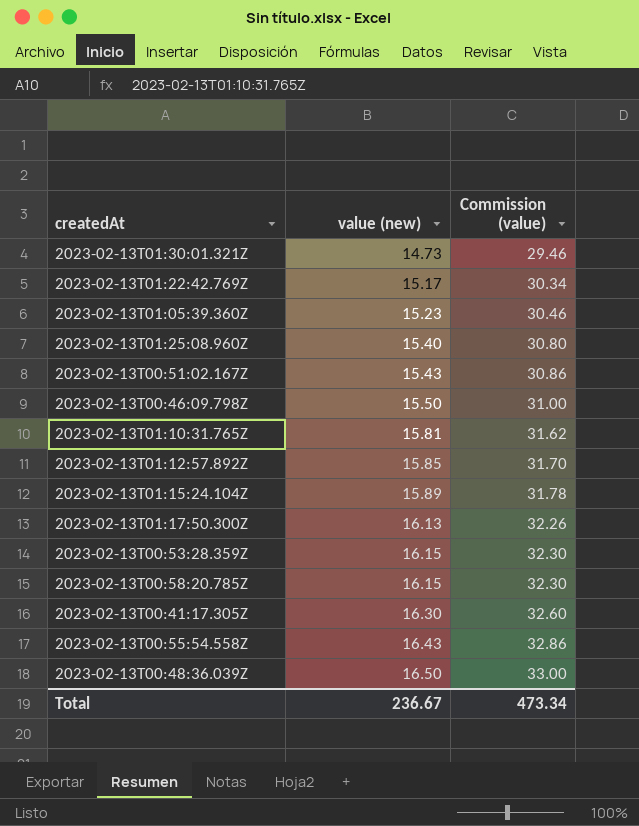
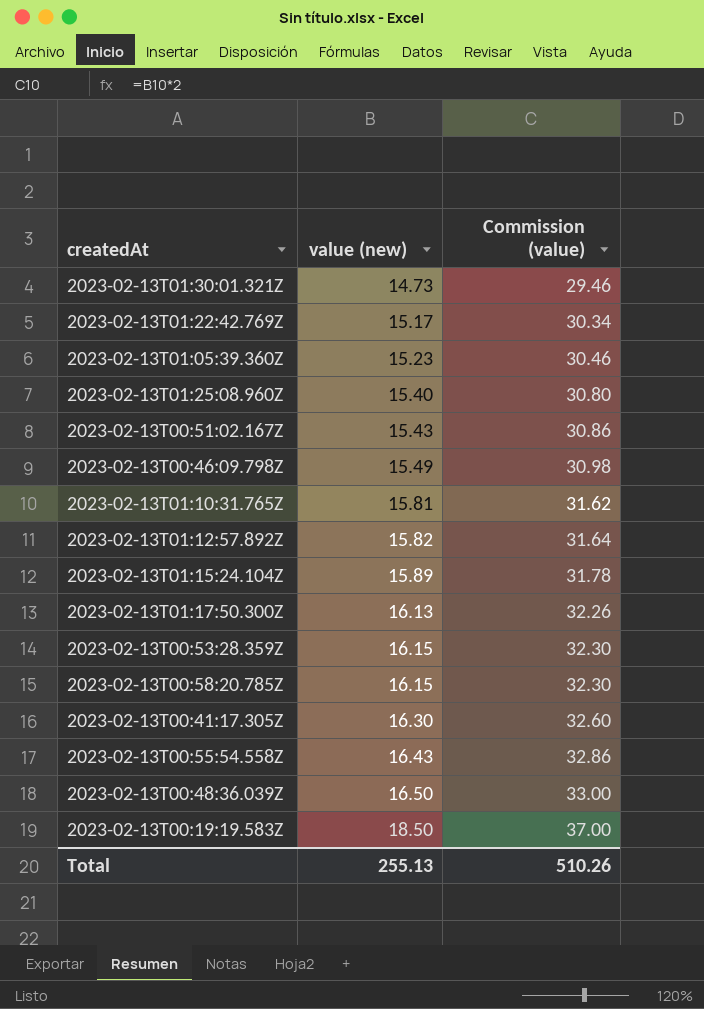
2023-02-13T00:46:09.798Z | value (new): 15.50 -> 15.49
2023-02-13T00:46:09.798Z | Commission (value): 31.00 -> 30.98
2023-02-13T01:12:57.892Z | value (new): 15.85 -> 15.82
2023-02-13T01:12:57.892Z | Commission (value): 31.70 -> 31.64
row 2023-02-13T00:19:19.583Z: none -> 18.50 | 37.00
Total | value (new): 236.67 -> 255.13
Total | Commission (value): 473.34 -> 510.26

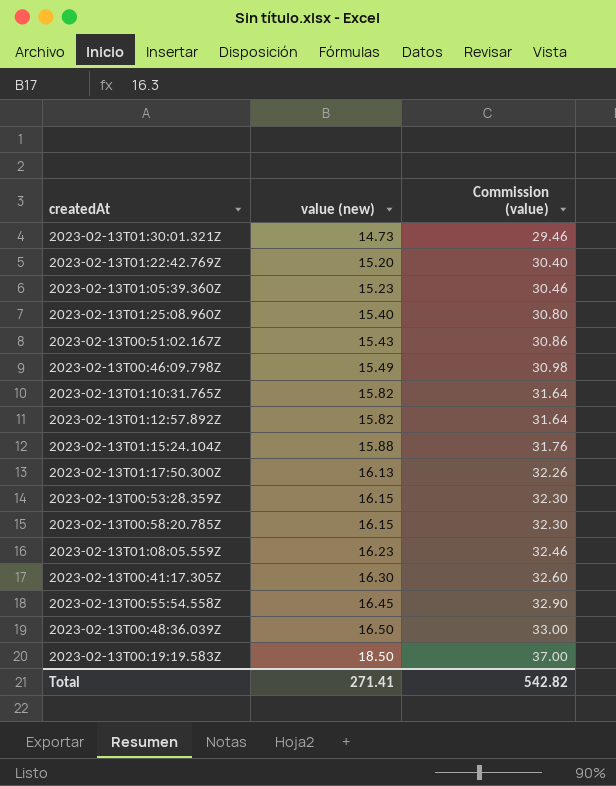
2023-02-13T01:22:42.769Z | value (new): 15.17 -> 15.20
2023-02-13T01:22:42.769Z | Commission (value): 30.34 -> 30.40
2023-02-13T01:10:31.765Z | value (new): 15.81 -> 15.82
2023-02-13T01:10:31.765Z | Commission (value): 31.62 -> 31.64
2023-02-13T01:15:24.104Z | value (new): 15.89 -> 15.88
2023-02-13T01:15:24.104Z | Commission (value): 31.78 -> 31.76
row 2023-02-13T01:08:05.559Z: none -> 16.23 | 32.46
2023-02-13T00:55:54.558Z | value (new): 16.43 -> 16.45
2023-02-13T00:55:54.558Z | Commission (value): 32.86 -> 32.90
Total | value (new): 255.13 -> 271.41
Total | Commission (value): 510.26 -> 542.82

